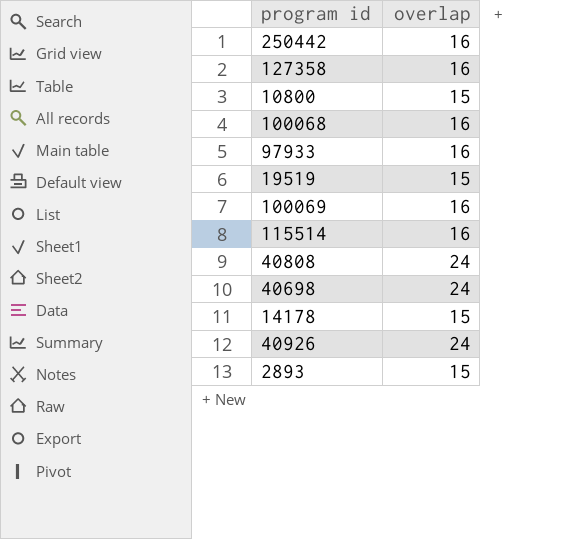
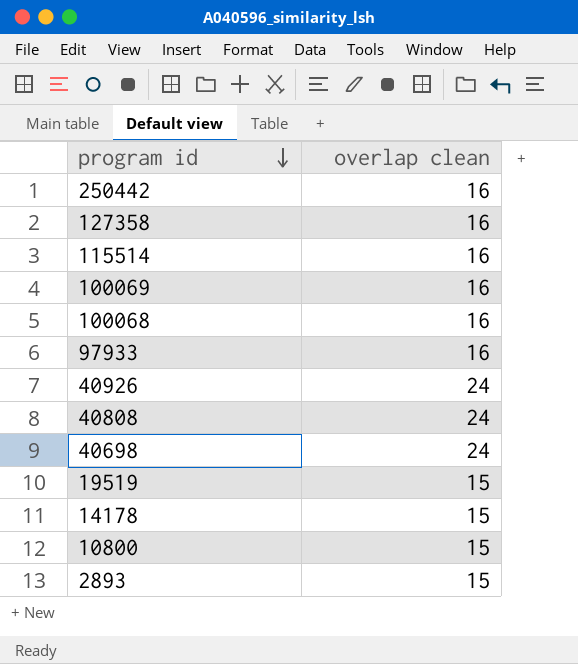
row order: none -> program id descending
column name: overlap -> overlap clean

